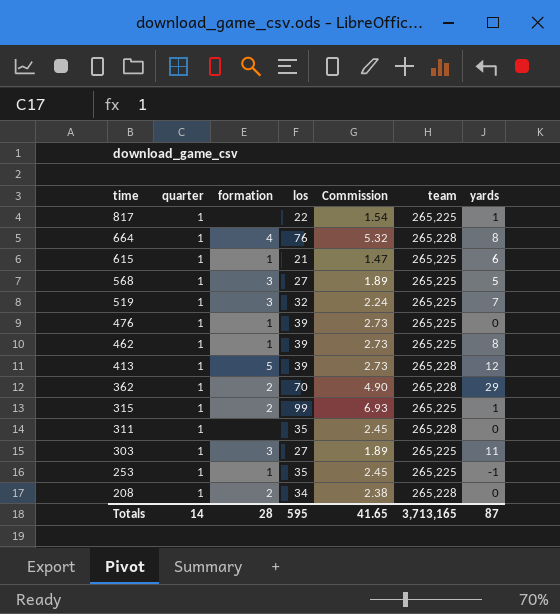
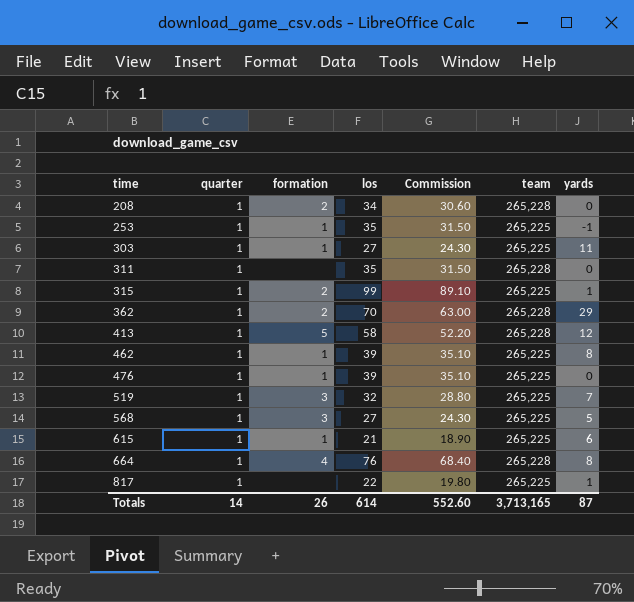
row order: time descending -> time ascending
column Commission | formula: [los] * 0.07 -> [los] * 0.9
303 | formation: 3 -> 1
413 | los: 39 -> 58
Totals | formation: 28 -> 26
Totals | los: 595 -> 614
Totals | Commission: 41.65 -> 552.60

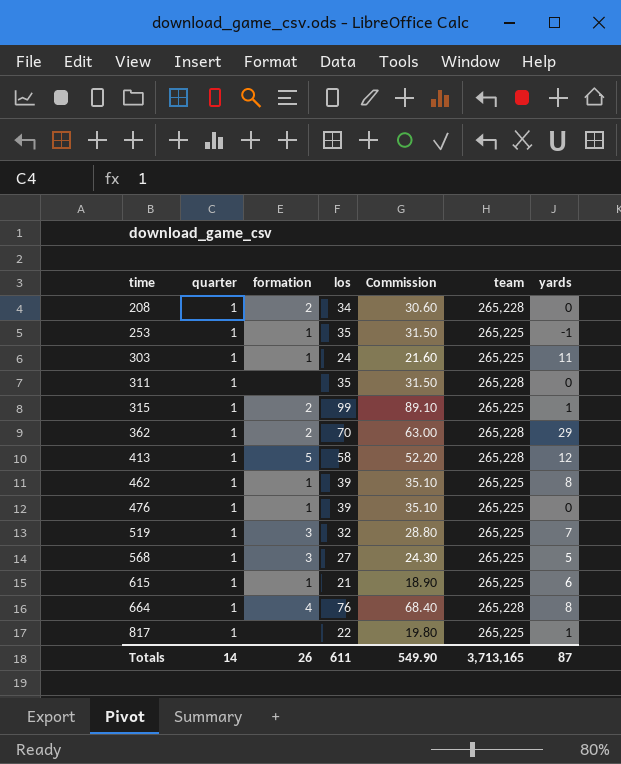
303 | los: 27 -> 24
303 | Commission: 24.30 -> 21.60
Totals | los: 614 -> 611
Totals | Commission: 552.60 -> 549.90

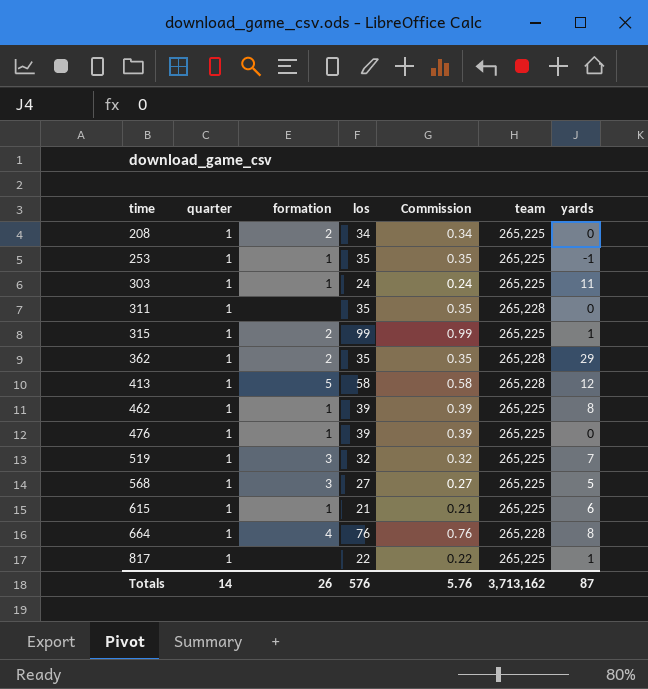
column Commission | formula: [los] * 0.9 -> [los] * 0.01
208 | team: 265,228 -> 265,225
362 | los: 70 -> 35
Totals | los: 611 -> 576
Totals | Commission: 549.90 -> 5.76
Totals | team: 3,713,165 -> 3,713,162

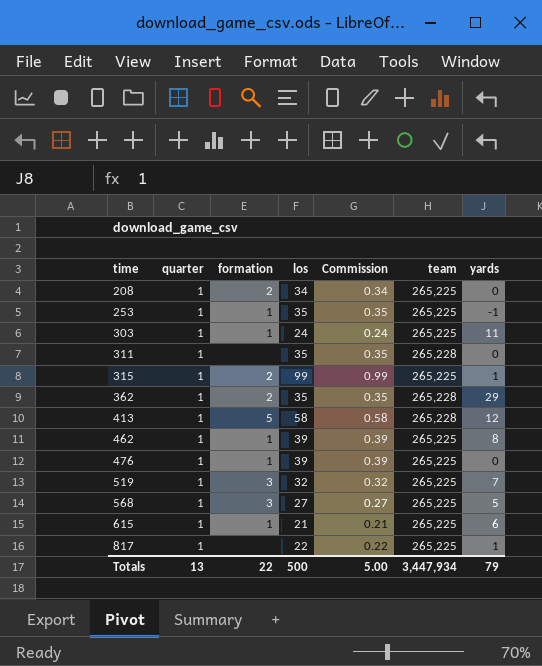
row 664: 1 | 4 | 76 | 0.76 | 265,228 | 8 -> none
Totals | quarter: 14 -> 13
Totals | formation: 26 -> 22
Totals | los: 576 -> 500
Totals | Commission: 5.76 -> 5.00
Totals | team: 3,713,162 -> 3,447,934
Totals | yards: 87 -> 79

